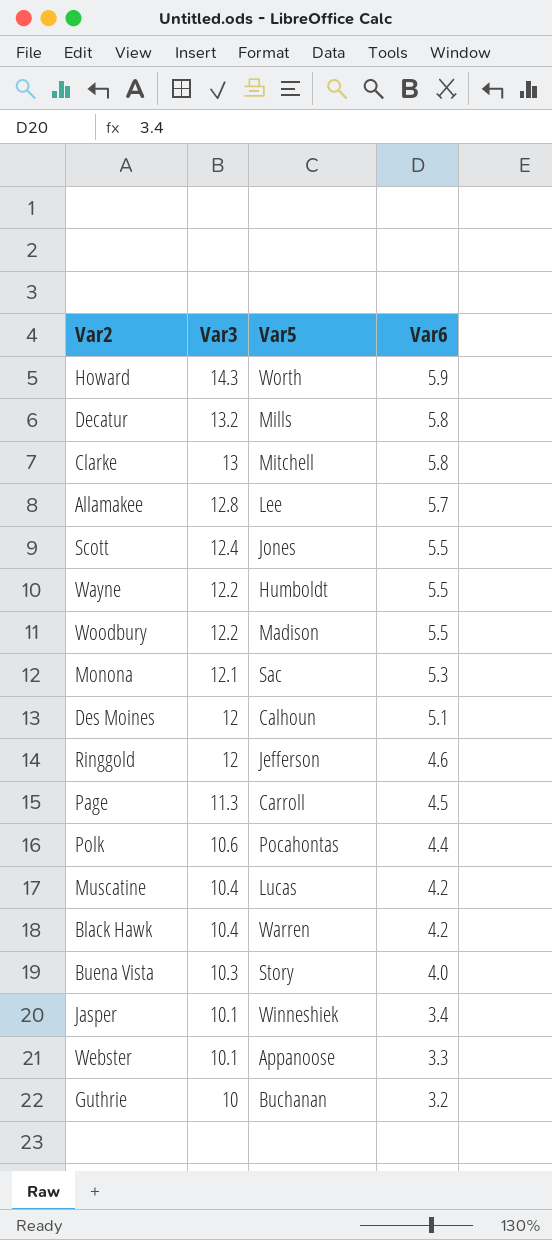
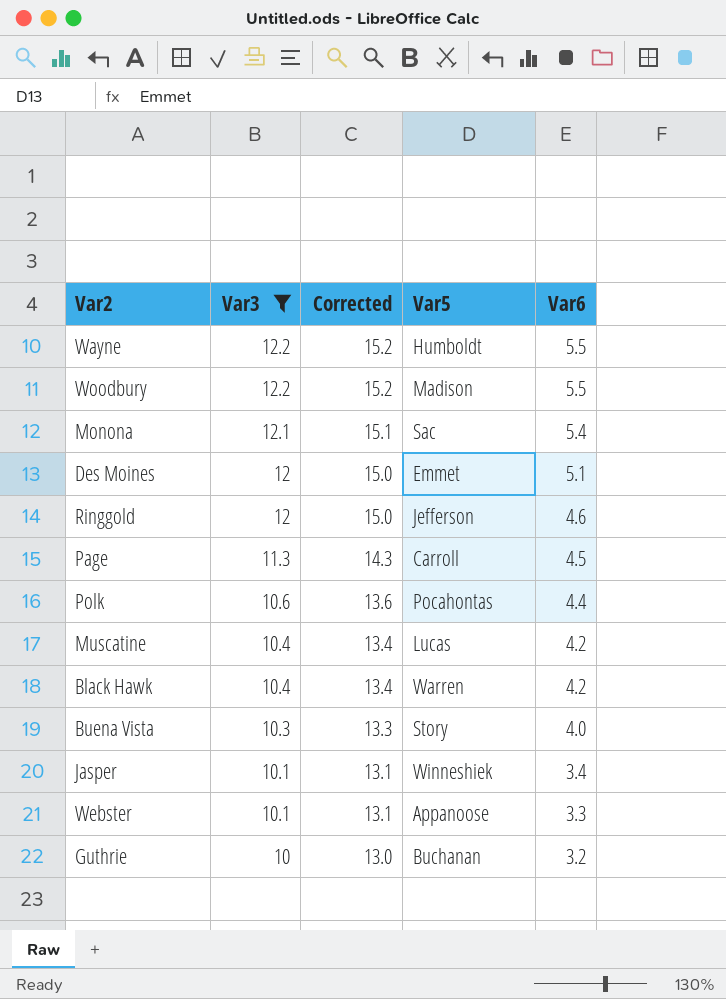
filter: none -> Var3 <= 12.2
column Corrected | formula: none -> [Var3] + 3
Monona | Var6: 5.3 -> 5.4
Des Moines | Var5: Calhoun -> Emmet

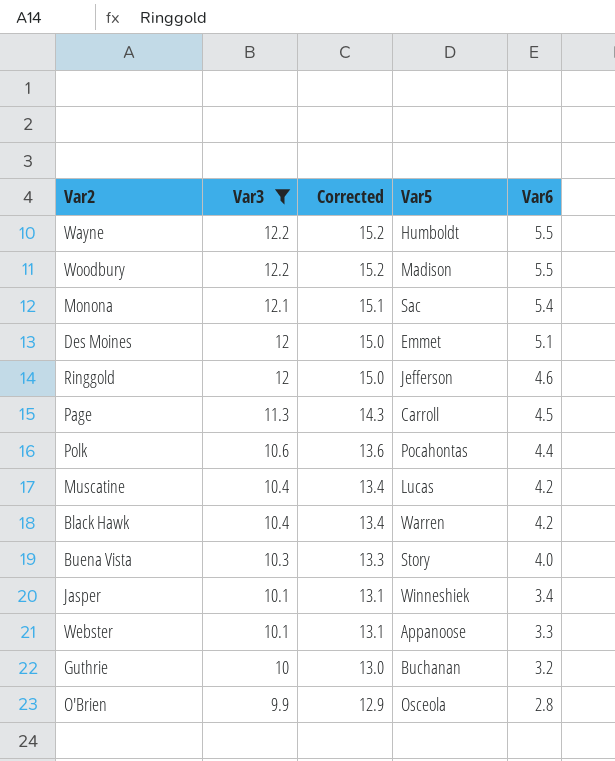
row O'Brien: none -> 9.9 | 12.9 | Osceola | 2.8

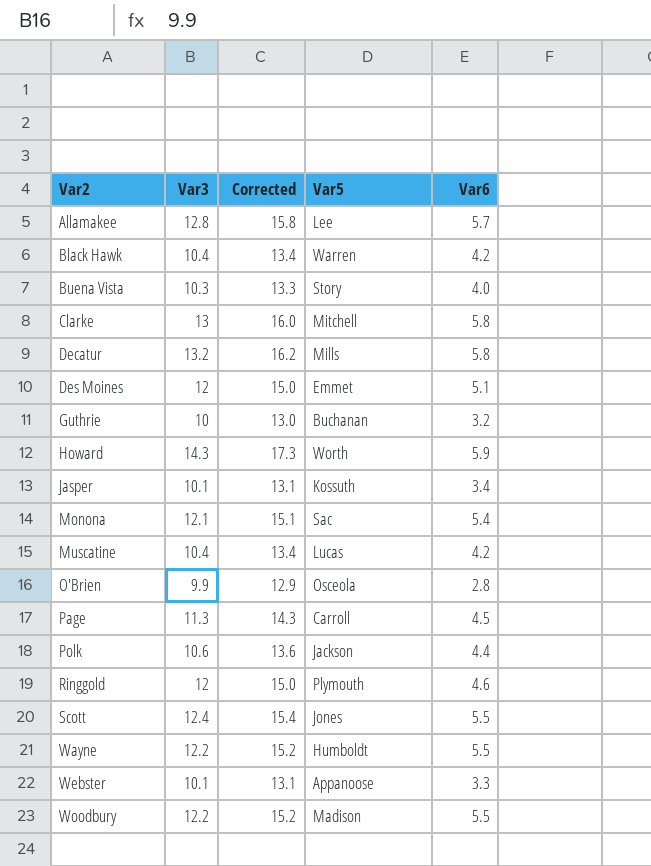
filter: Var3 <= 12.2 -> none
row order: Var3 descending -> Var2 ascending
Jasper | Var5: Winneshiek -> Kossuth
Polk | Var5: Pocahontas -> Jackson
Ringgold | Var5: Jefferson -> Plymouth

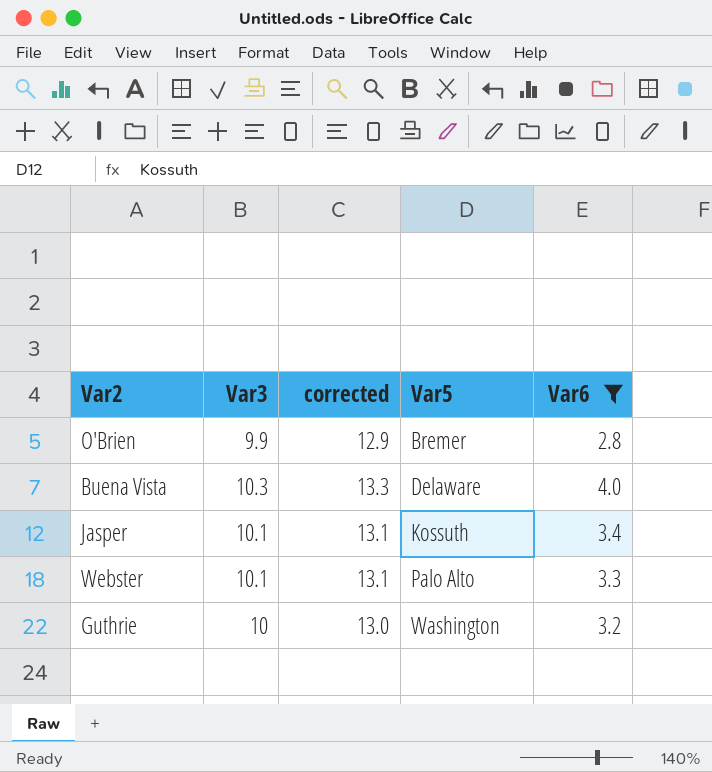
filter: none -> Var6 <= 4.0
row order: Var2 ascending -> Var5 ascending
column name: Corrected -> corrected
O'Brien | Var5: Osceola -> Bremer
Buena Vista | Var5: Story -> Delaware
Webster | Var5: Appanoose -> Palo Alto
Guthrie | Var5: Buchanan -> Washington

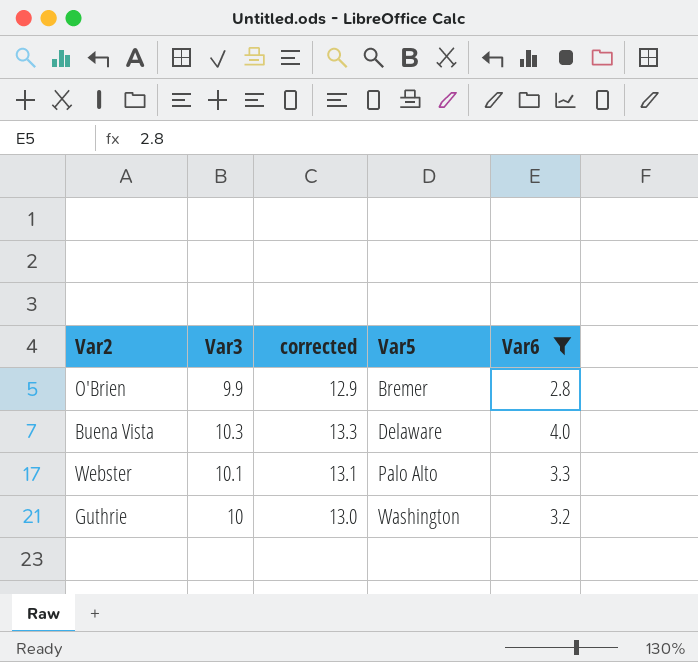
row Jasper: 10.1 | 13.1 | Kossuth | 3.4 -> none

